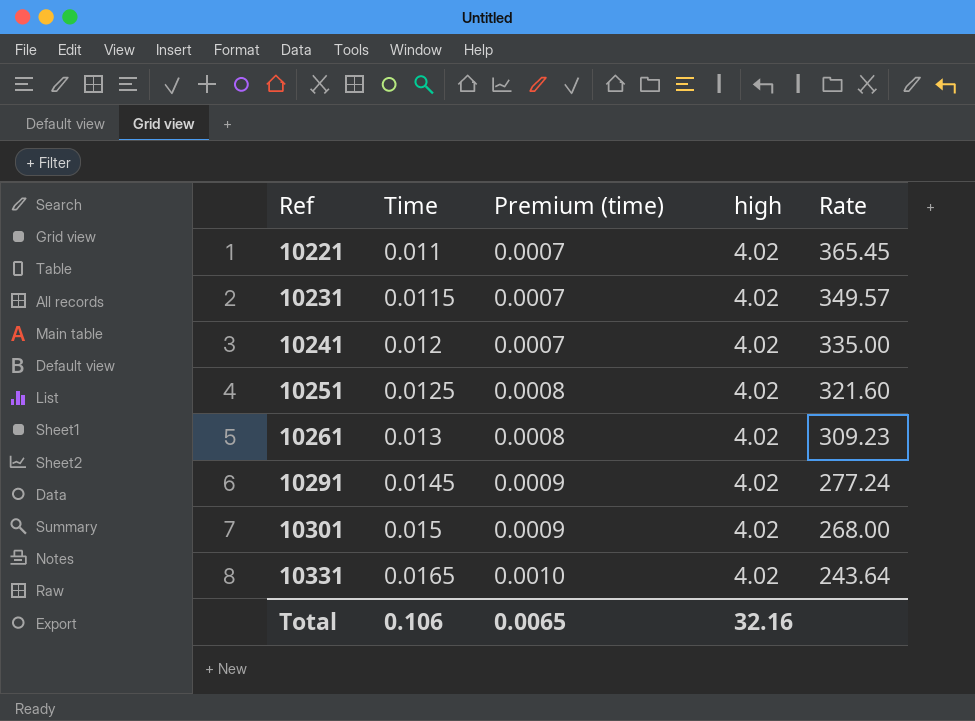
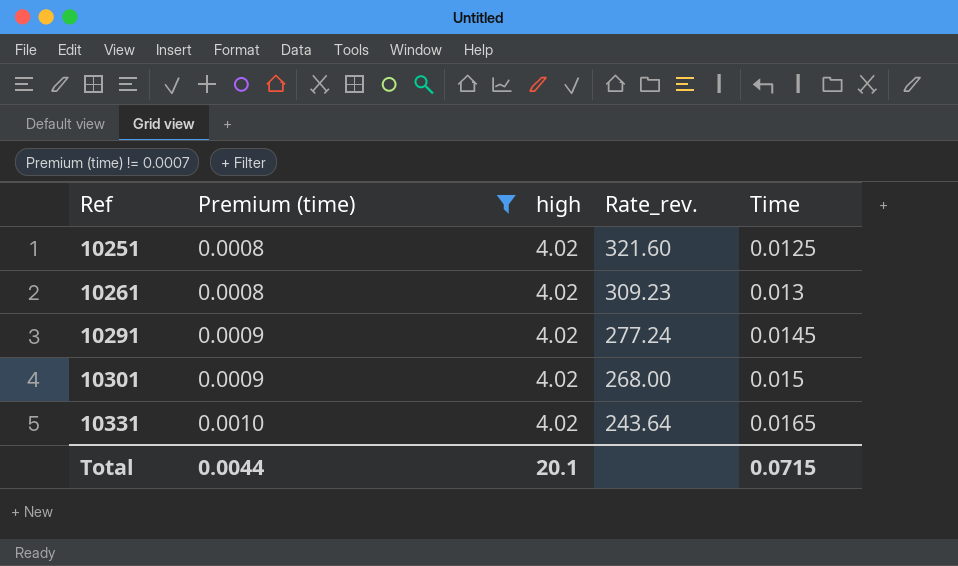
filter: none -> Premium (time) != 0.0007
column name: Rate -> Rate_rev.
column Time | position: 2 -> 5
Total | Premium (time): 0.0065 -> 0.0044
Total | high: 32.16 -> 20.1
Total | Time: 0.106 -> 0.0715

